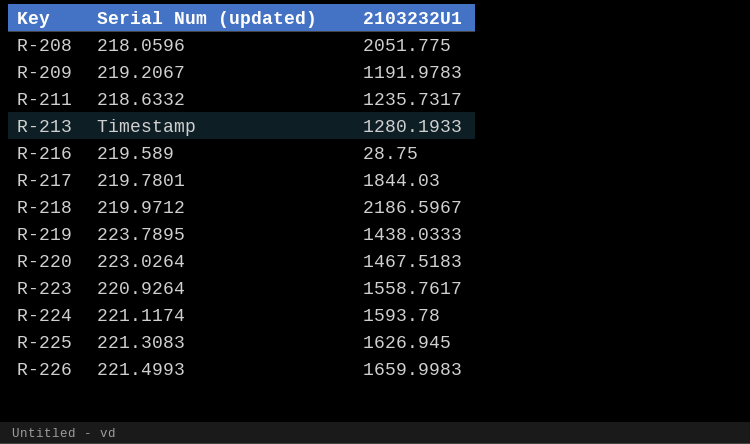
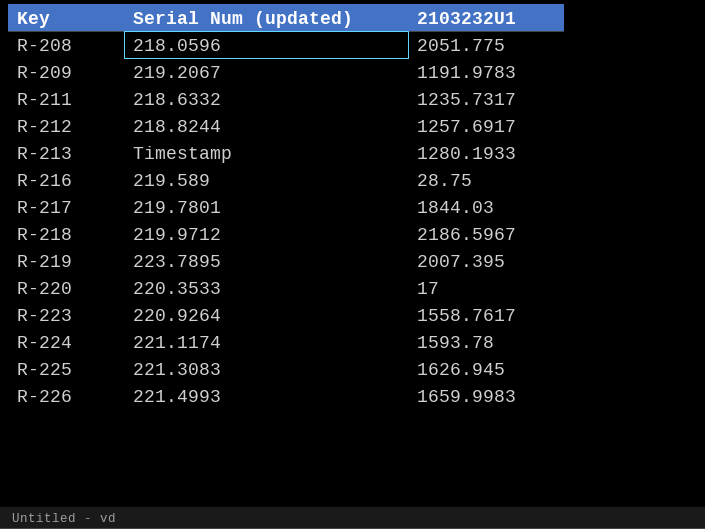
row R-212: none -> 218.8244 | 1257.6917
R-219 | 2103232U1: 1438.0333 -> 2007.395
R-220 | Serial Num (updated): 223.0264 -> 220.3533
R-220 | 2103232U1: 1467.5183 -> 17

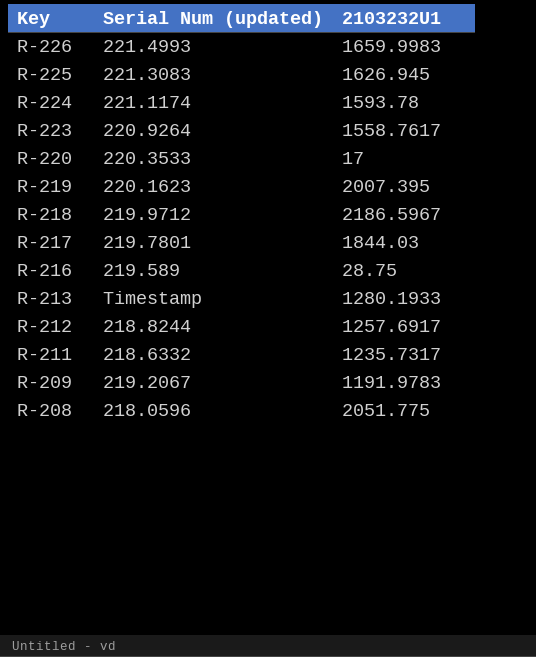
row order: Key ascending -> Key descending
R-219 | Serial Num (updated): 223.7895 -> 220.1623

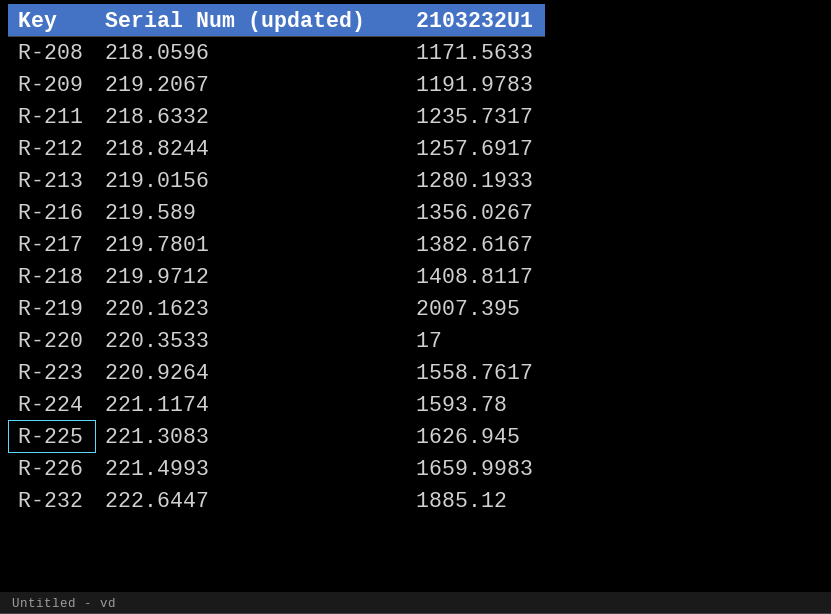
row order: Key descending -> Key ascending
R-208 | 2103232U1: 2051.775 -> 1171.5633
R-213 | Serial Num (updated): Timestamp -> 219.0156
R-216 | 2103232U1: 28.75 -> 1356.0267
R-217 | 2103232U1: 1844.03 -> 1382.6167
R-218 | 2103232U1: 2186.5967 -> 1408.8117
row R-232: none -> 222.6447 | 1885.12

